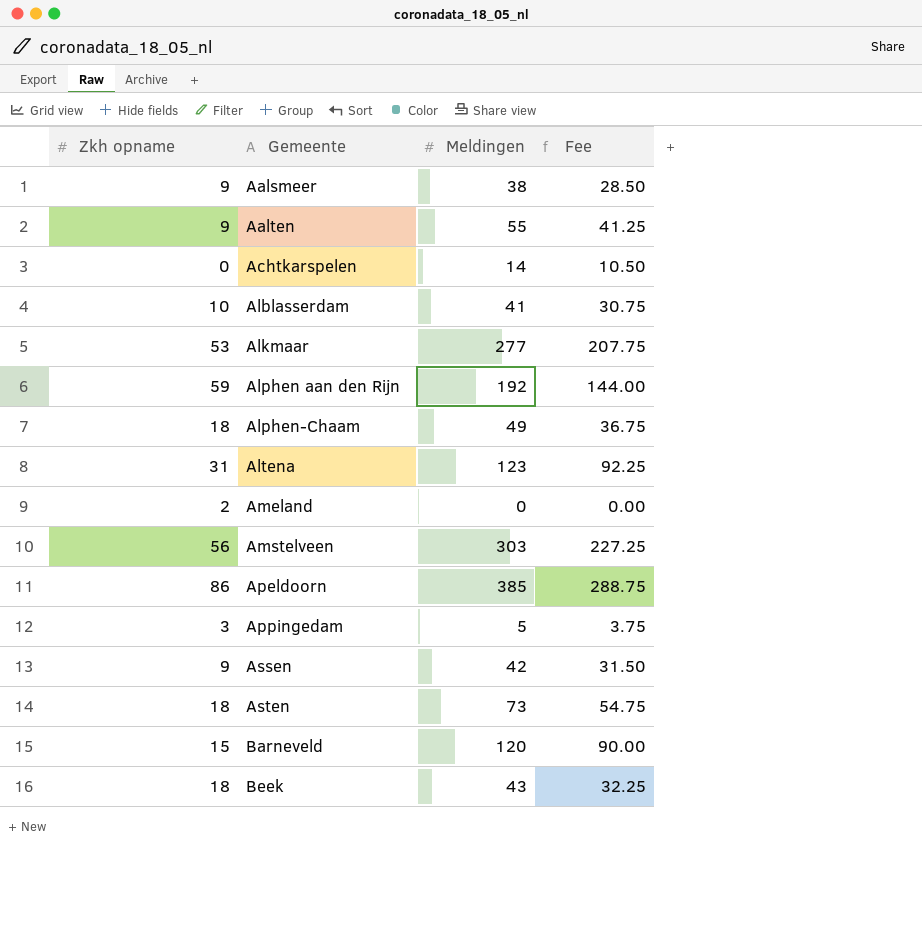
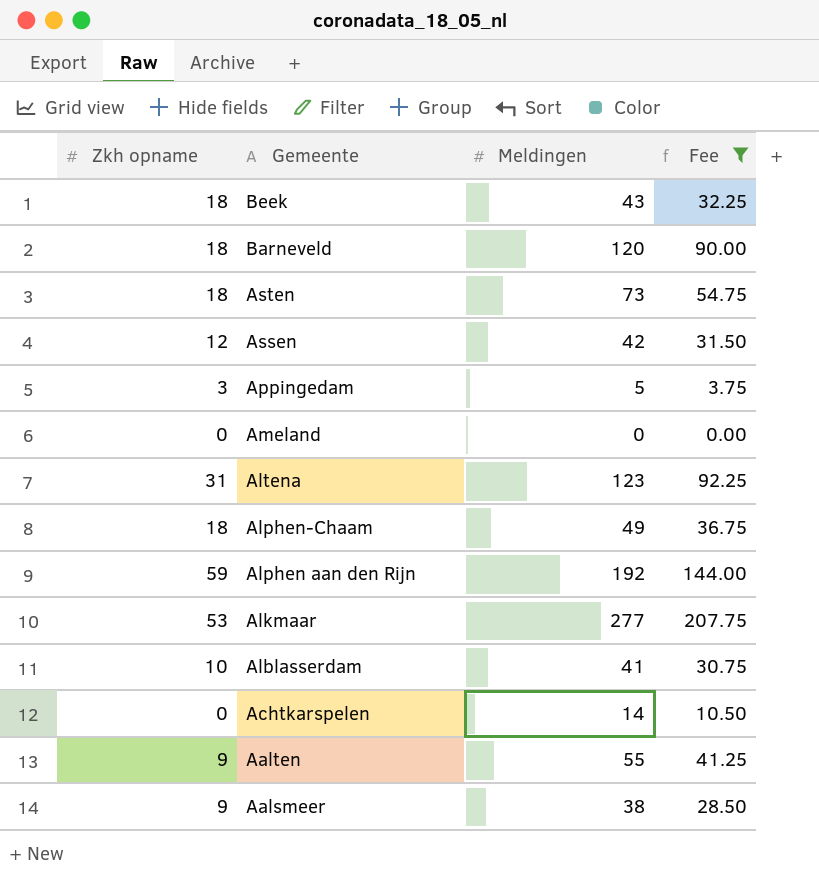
filter: none -> Fee <= 207.75
row order: Gemeente ascending -> Gemeente descending
Barneveld | Zkh opname: 15 -> 18
Assen | Zkh opname: 9 -> 12
Ameland | Zkh opname: 2 -> 0

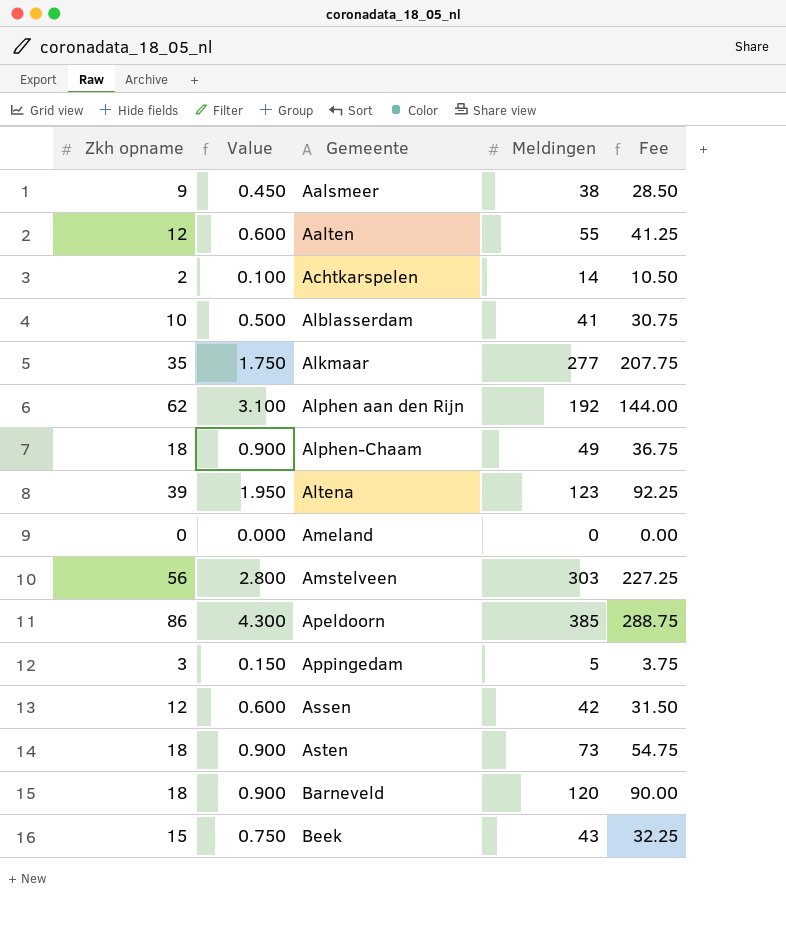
filter: Fee <= 207.75 -> none
row order: Gemeente descending -> Gemeente ascending
column Value | formula: none -> [Zkh opname] * 0.05
Aalten | Zkh opname: 9 -> 12
Achtkarspelen | Zkh opname: 0 -> 2
Alkmaar | Zkh opname: 53 -> 35
Alphen aan den Rijn | Zkh opname: 59 -> 62
Altena | Zkh opname: 31 -> 39
Beek | Zkh opname: 18 -> 15

